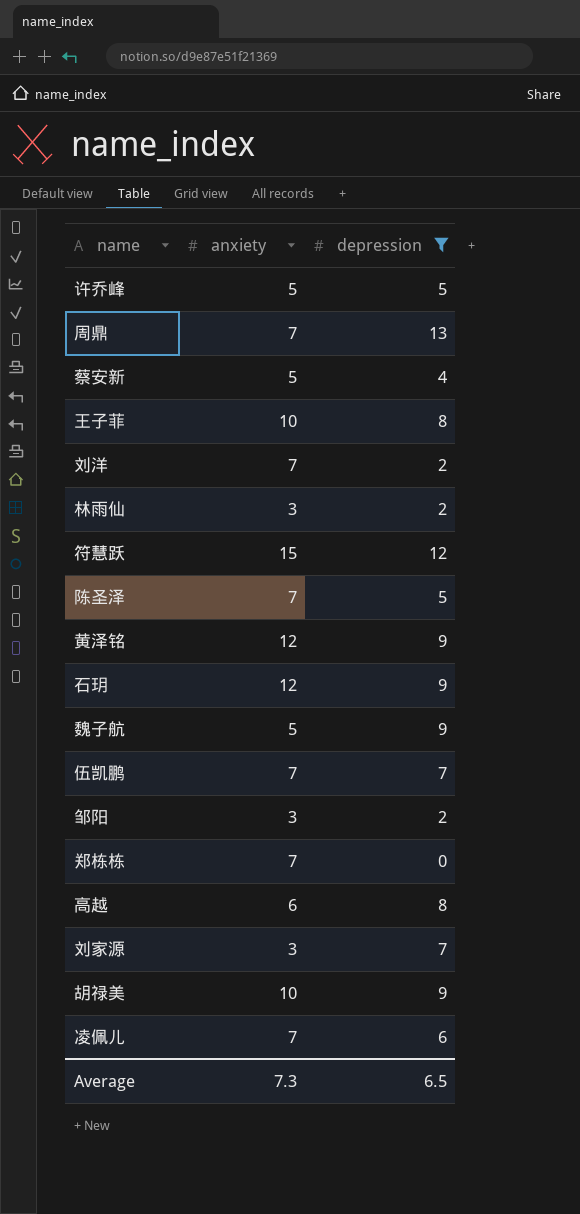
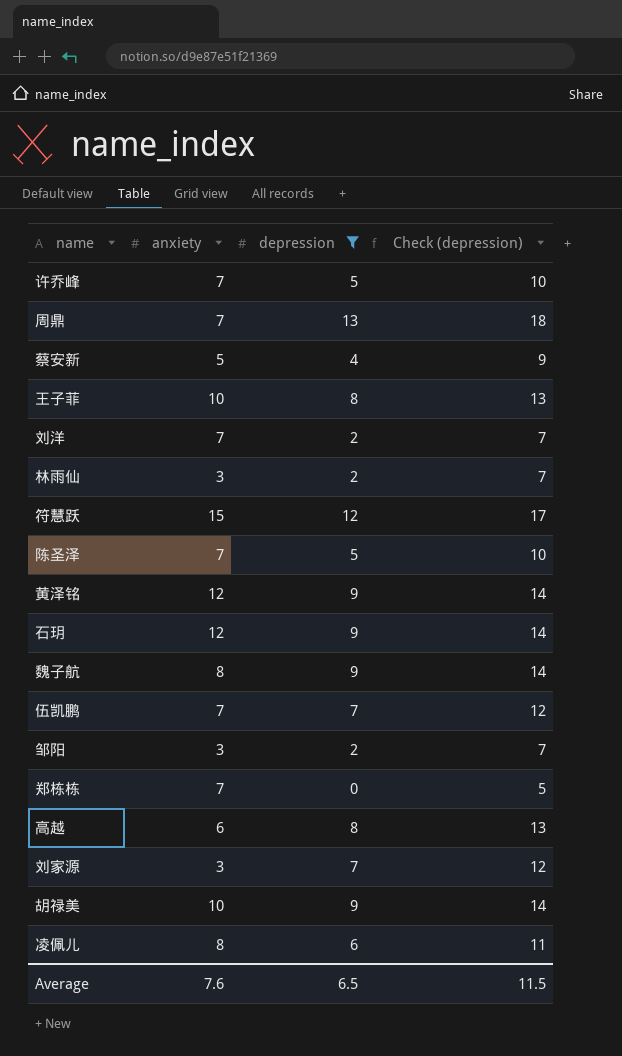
column Check (depression) | formula: none -> [depression] + 5
许乔峰 | anxiety: 5 -> 7
魏子航 | anxiety: 5 -> 8
凌佩儿 | anxiety: 7 -> 8
Average | anxiety: 7.3 -> 7.6

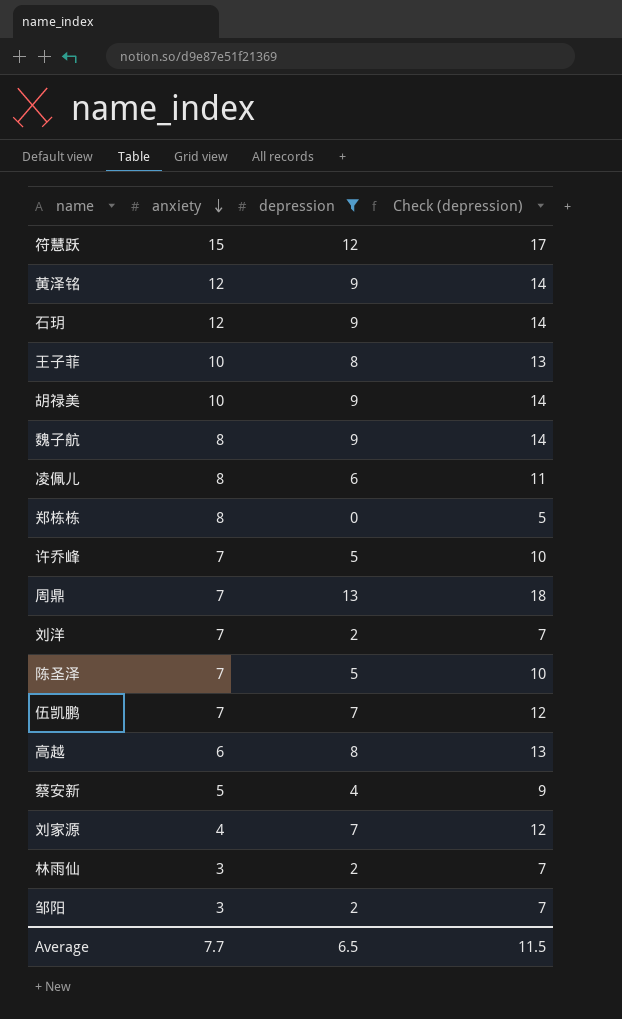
row order: none -> anxiety descending
郑栋栋 | anxiety: 7 -> 8
刘家源 | anxiety: 3 -> 4
Average | anxiety: 7.6 -> 7.7

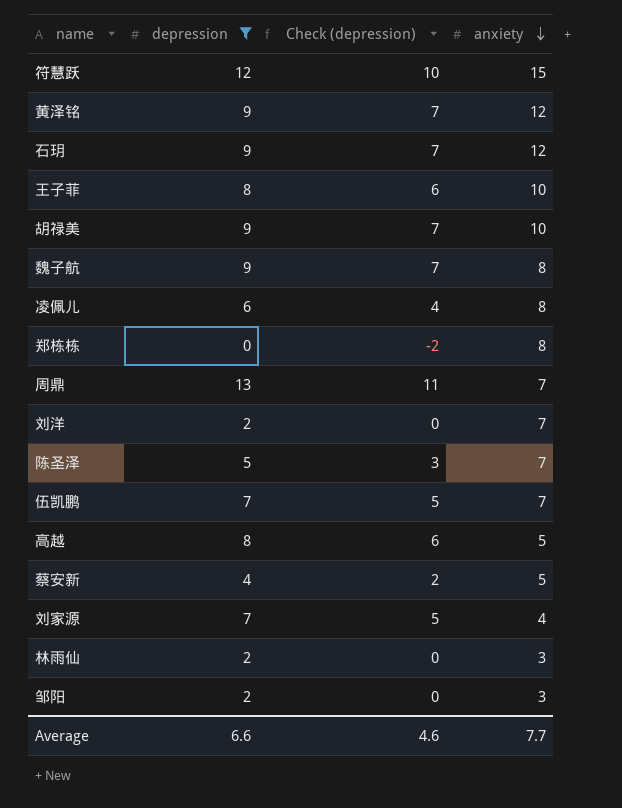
column Check (depression) | formula: [depression] + 5 -> [depression] - 2
column anxiety | position: 2 -> 4
row 许乔峰: 7 | 5 | 10 -> none
高越 | anxiety: 6 -> 5
Average | depression: 6.5 -> 6.6
Average | Check (depression): 11.5 -> 4.6

